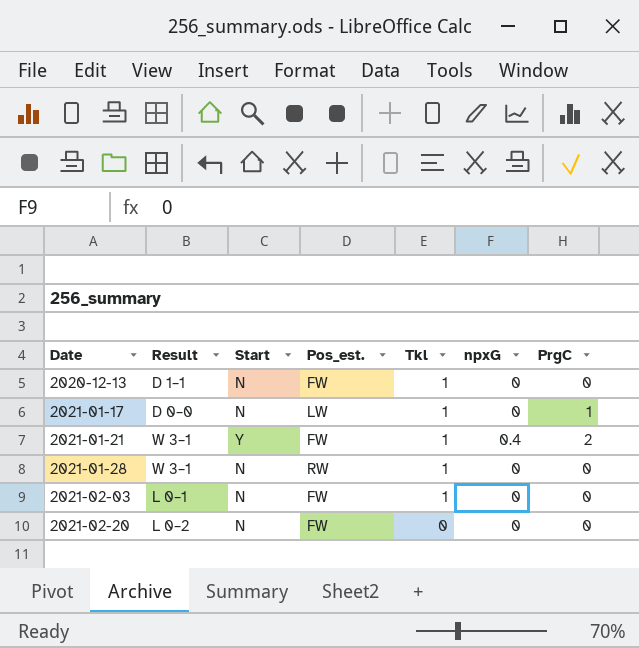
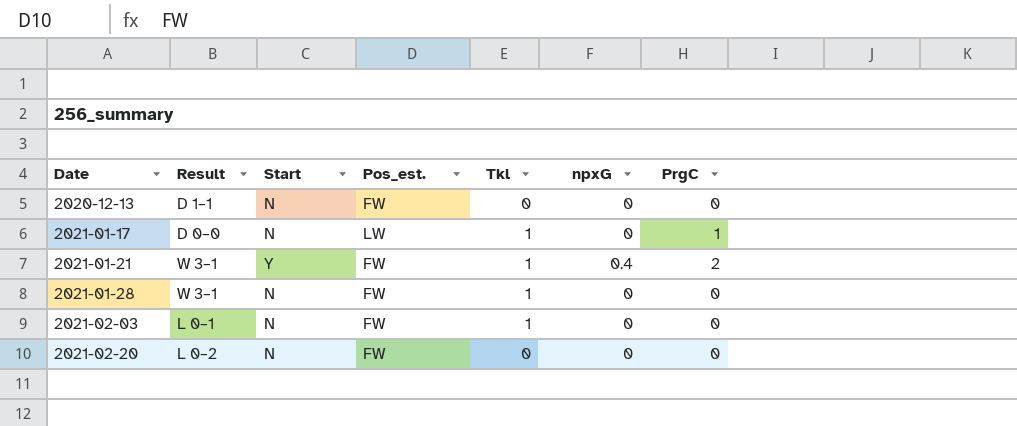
2020-12-13 | Tkl: 1 -> 0
2021-01-28 | Pos_est.: RW -> FW

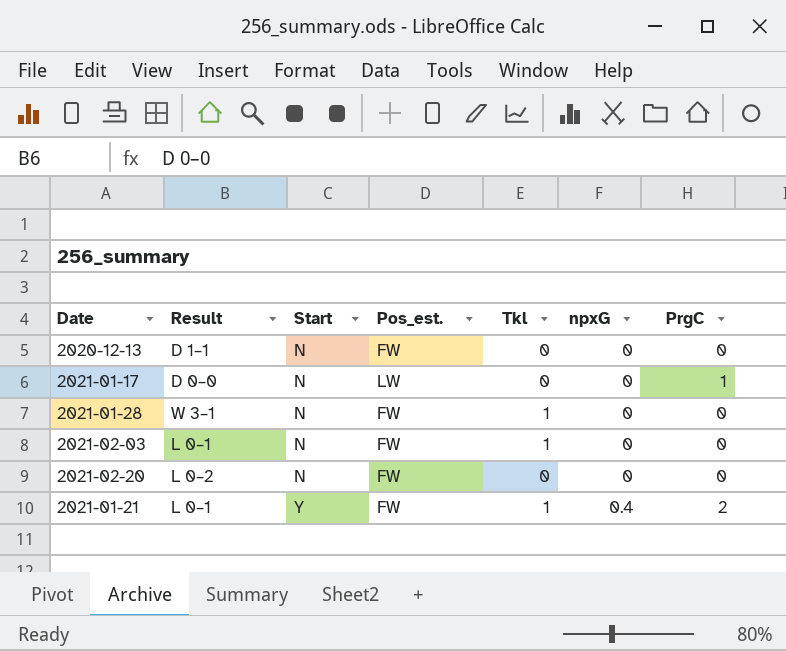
row order: Date ascending -> Start ascending
2021-01-17 | Tkl: 1 -> 0
2021-01-21 | Result: W 3–1 -> L 0–1

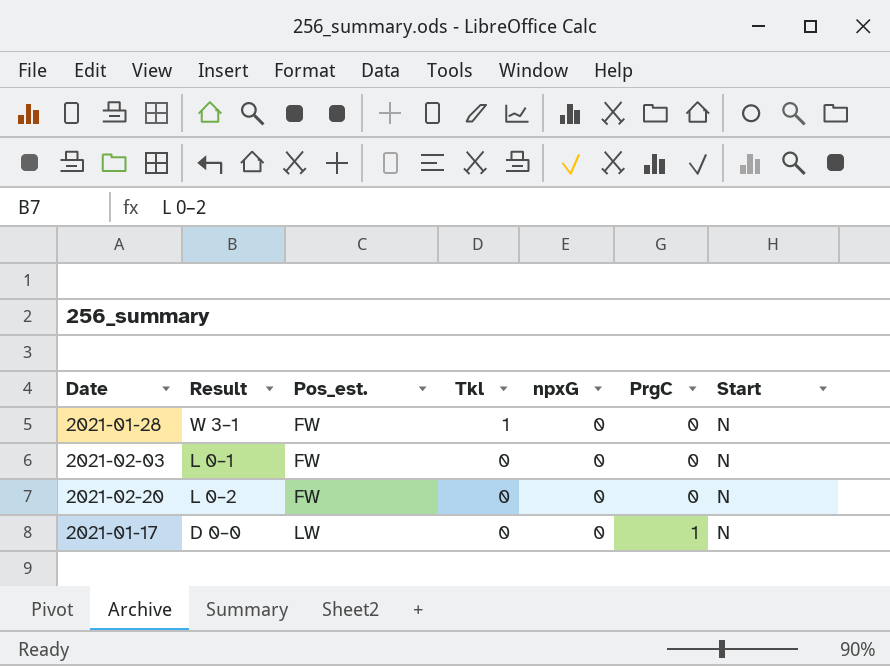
row order: Start ascending -> Pos_est. ascending
column Start | position: 3 -> 7
row 2020-12-13: D 1–1 | N | FW | 0 | 0 | 0 -> none
row 2021-01-21: L 0–1 | Y | FW | 1 | 0.4 | 2 -> none
2021-02-03 | Tkl: 1 -> 0

